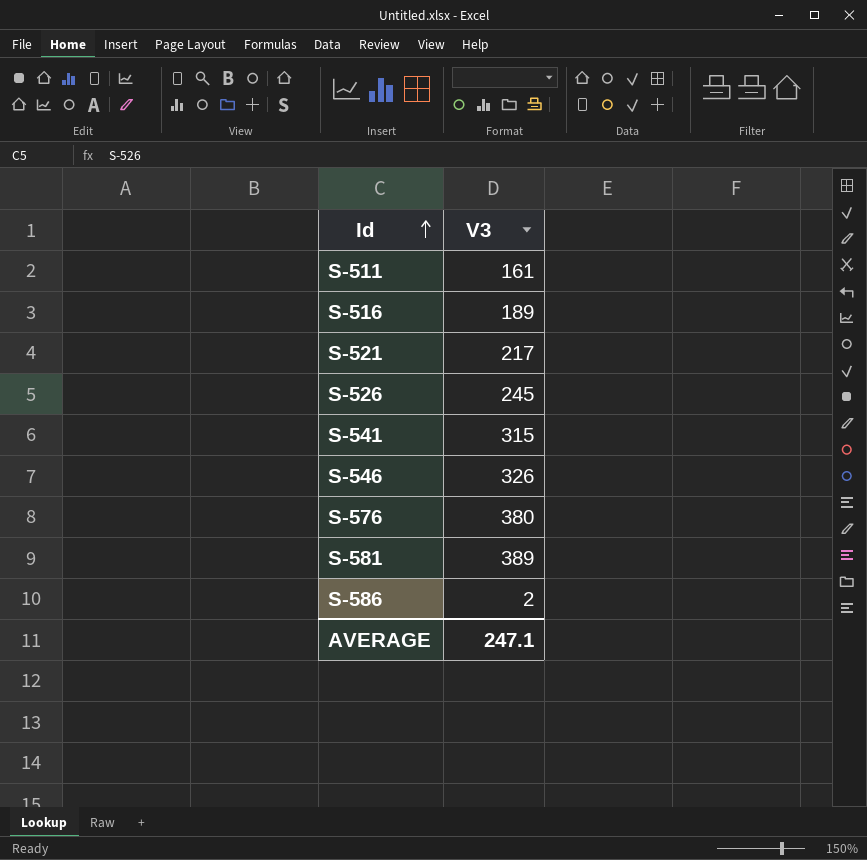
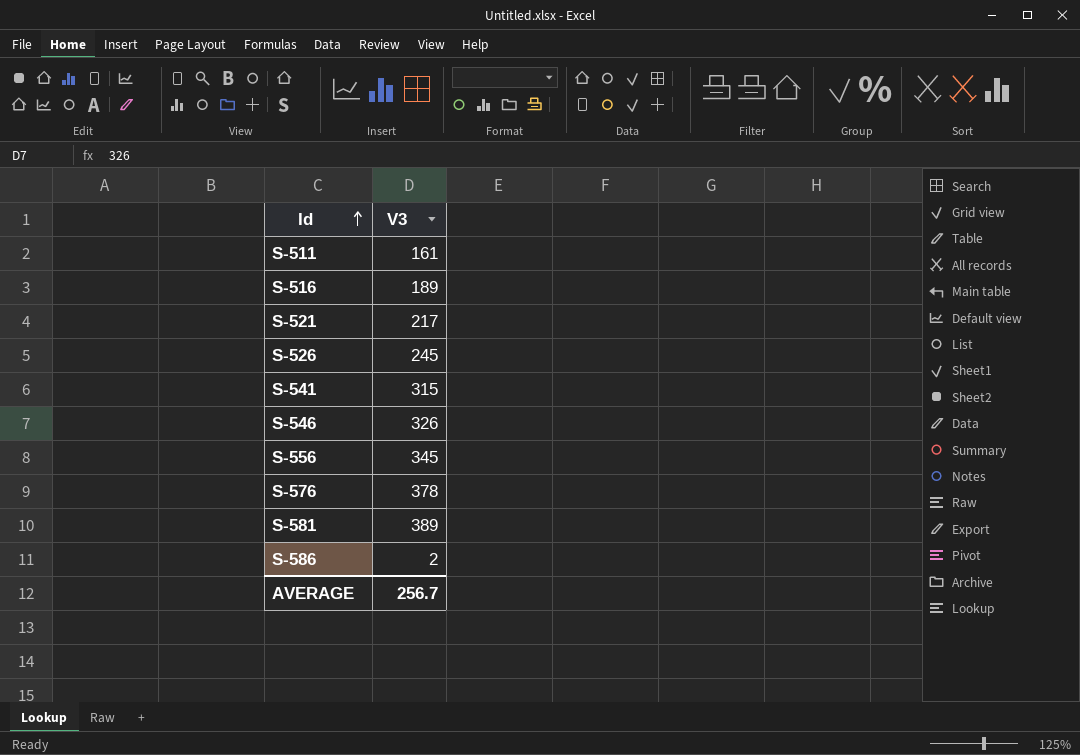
row S-556: none -> 345
S-576 | V3: 380 -> 378
AVERAGE | V3: 247.1 -> 256.7

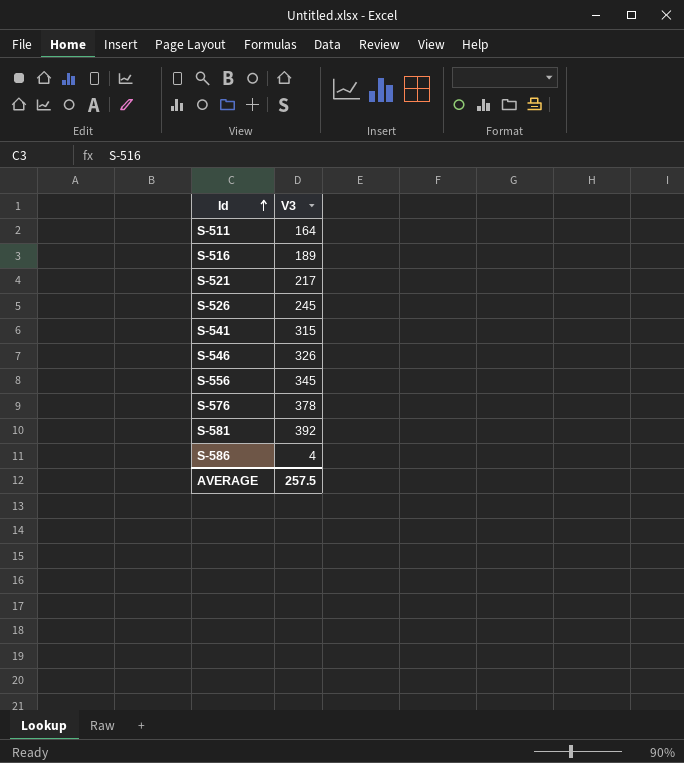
S-511 | V3: 161 -> 164
S-581 | V3: 389 -> 392
S-586 | V3: 2 -> 4
AVERAGE | V3: 256.7 -> 257.5

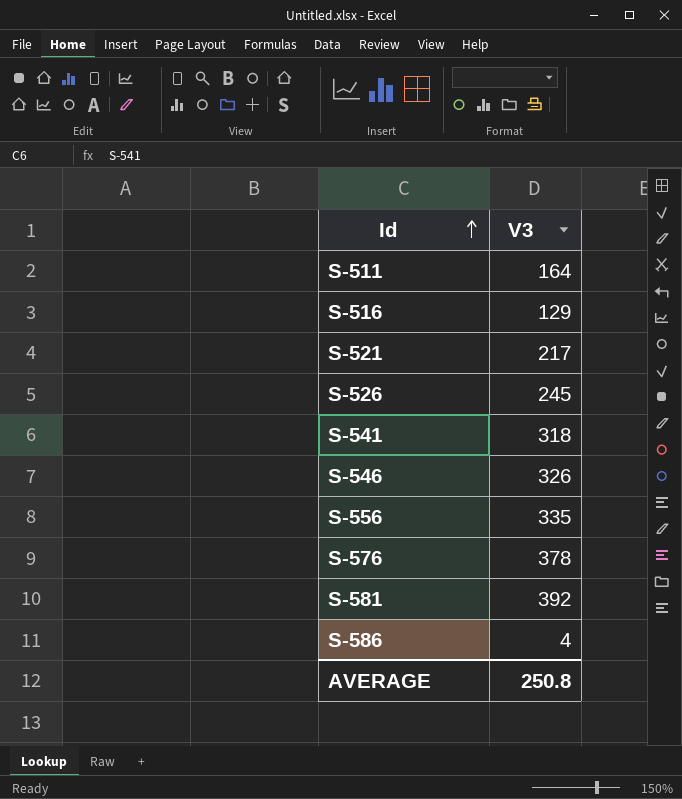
S-516 | V3: 189 -> 129
S-541 | V3: 315 -> 318
S-556 | V3: 345 -> 335
AVERAGE | V3: 257.5 -> 250.8

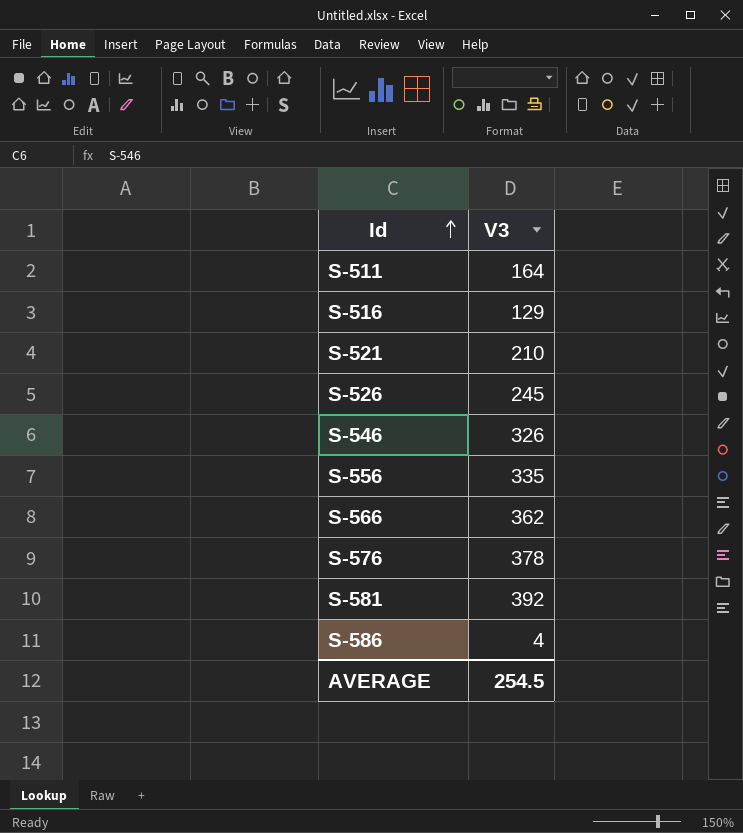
row S-541: 318 -> none
S-521 | V3: 217 -> 210
row S-566: none -> 362
AVERAGE | V3: 250.8 -> 254.5

